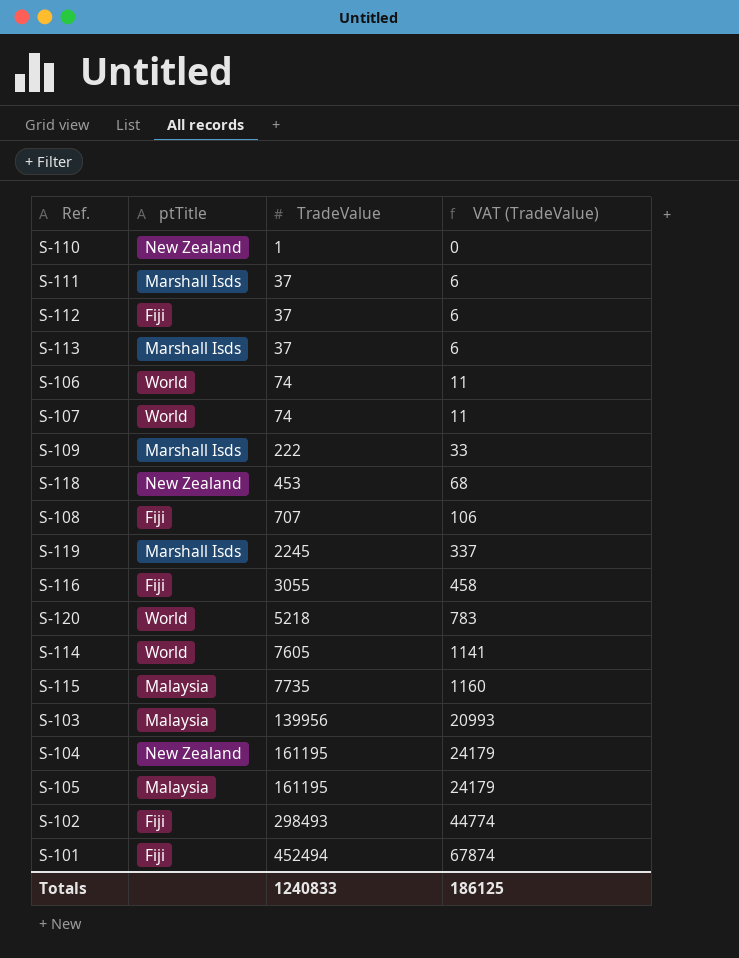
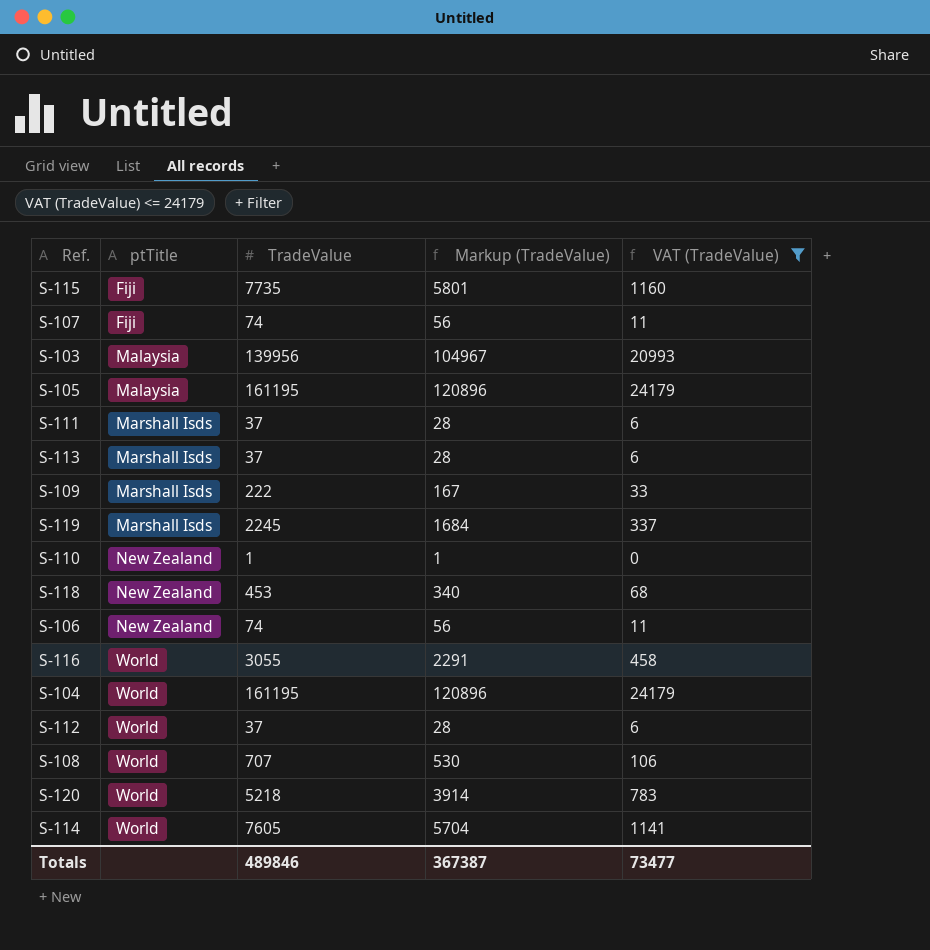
filter: none -> VAT (TradeValue) <= 24179
row order: TradeValue ascending -> ptTitle ascending
column Markup (TradeValue) | formula: none -> [TradeValue] * 0.75
S-115 | ptTitle: Malaysia -> Fiji
S-107 | ptTitle: World -> Fiji
S-106 | ptTitle: World -> New Zealand
S-116 | ptTitle: Fiji -> World
S-104 | ptTitle: New Zealand -> World
S-112 | ptTitle: Fiji -> World
S-108 | ptTitle: Fiji -> World
Totals | TradeValue: 1240833 -> 489846
Totals | VAT (TradeValue): 186125 -> 73477

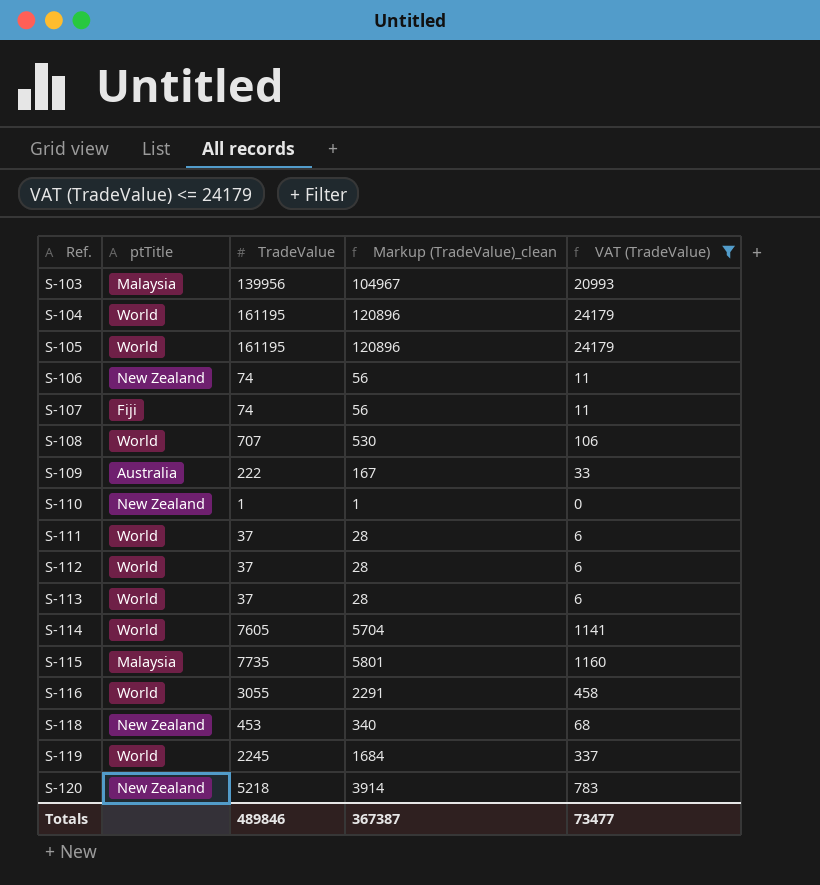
row order: ptTitle ascending -> Ref. ascending
column name: Markup (TradeValue) -> Markup (TradeValue)_clean
S-105 | ptTitle: Malaysia -> World
S-109 | ptTitle: Marshall Isds -> Australia
S-111 | ptTitle: Marshall Isds -> World
S-113 | ptTitle: Marshall Isds -> World
S-115 | ptTitle: Fiji -> Malaysia
S-119 | ptTitle: Marshall Isds -> World
S-120 | ptTitle: World -> New Zealand

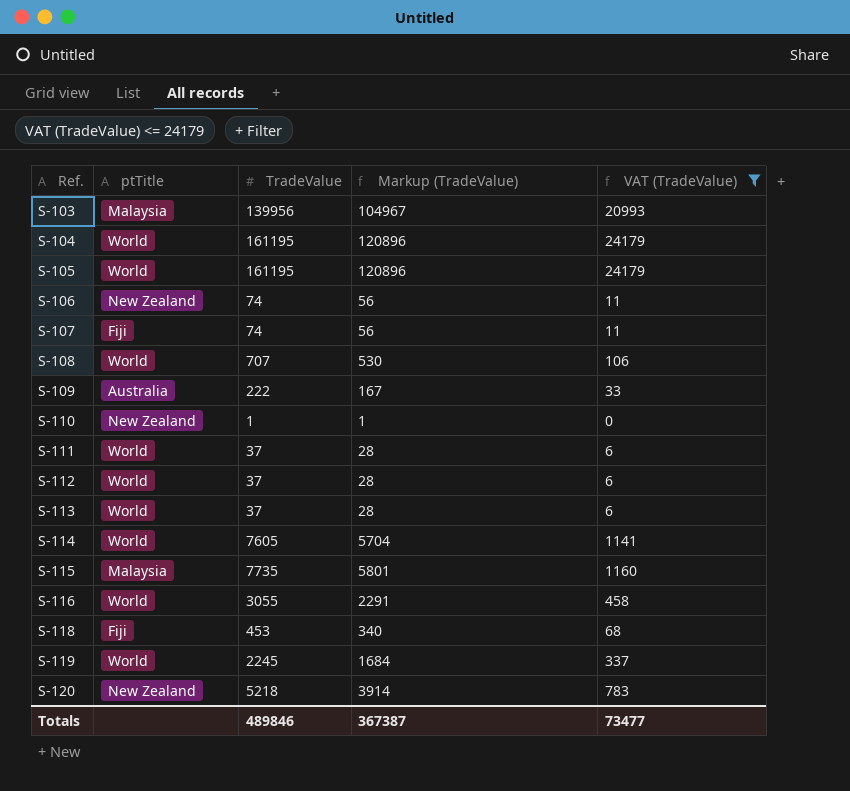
column name: Markup (TradeValue)_clean -> Markup (TradeValue)
S-118 | ptTitle: New Zealand -> Fiji

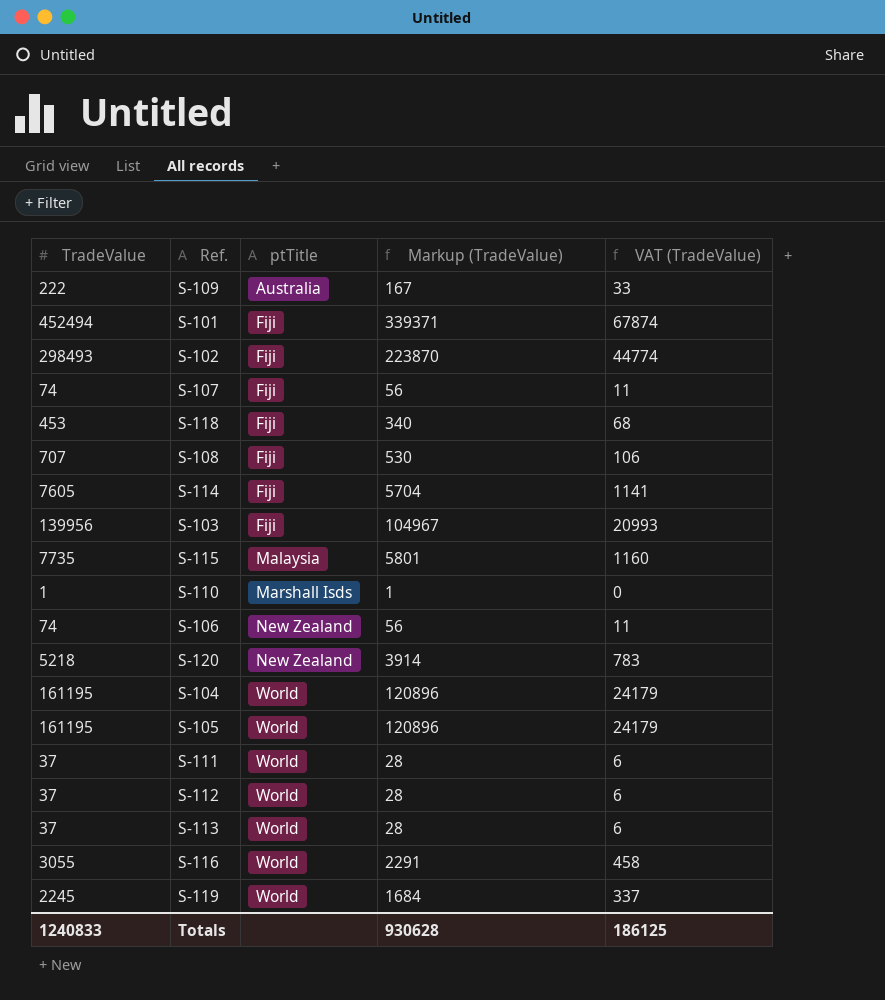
filter: VAT (TradeValue) <= 24179 -> none
row order: Ref. ascending -> ptTitle ascending
column TradeValue | position: 3 -> 1
S-108 | ptTitle: World -> Fiji
S-114 | ptTitle: World -> Fiji
S-103 | ptTitle: Malaysia -> Fiji
S-110 | ptTitle: New Zealand -> Marshall Isds
Totals | TradeValue: 489846 -> 1240833
Totals | Markup (TradeValue): 367387 -> 930628
Totals | VAT (TradeValue): 73477 -> 186125

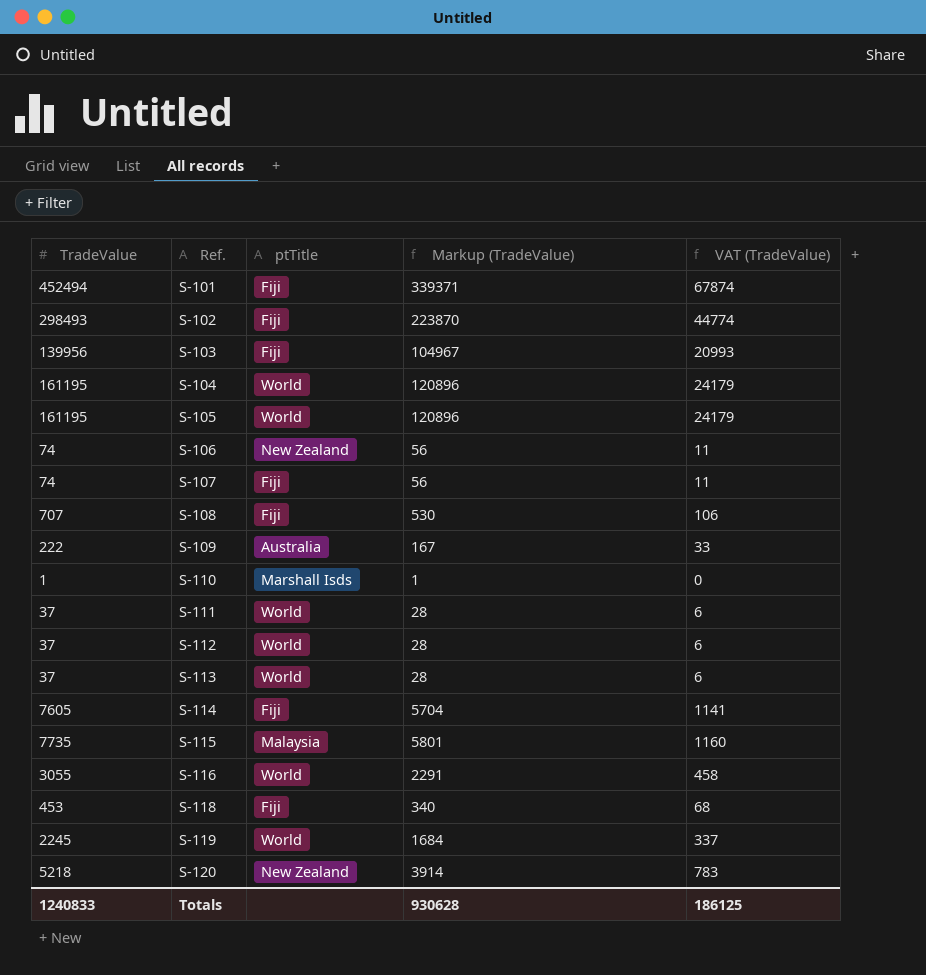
row order: ptTitle ascending -> Ref. ascending

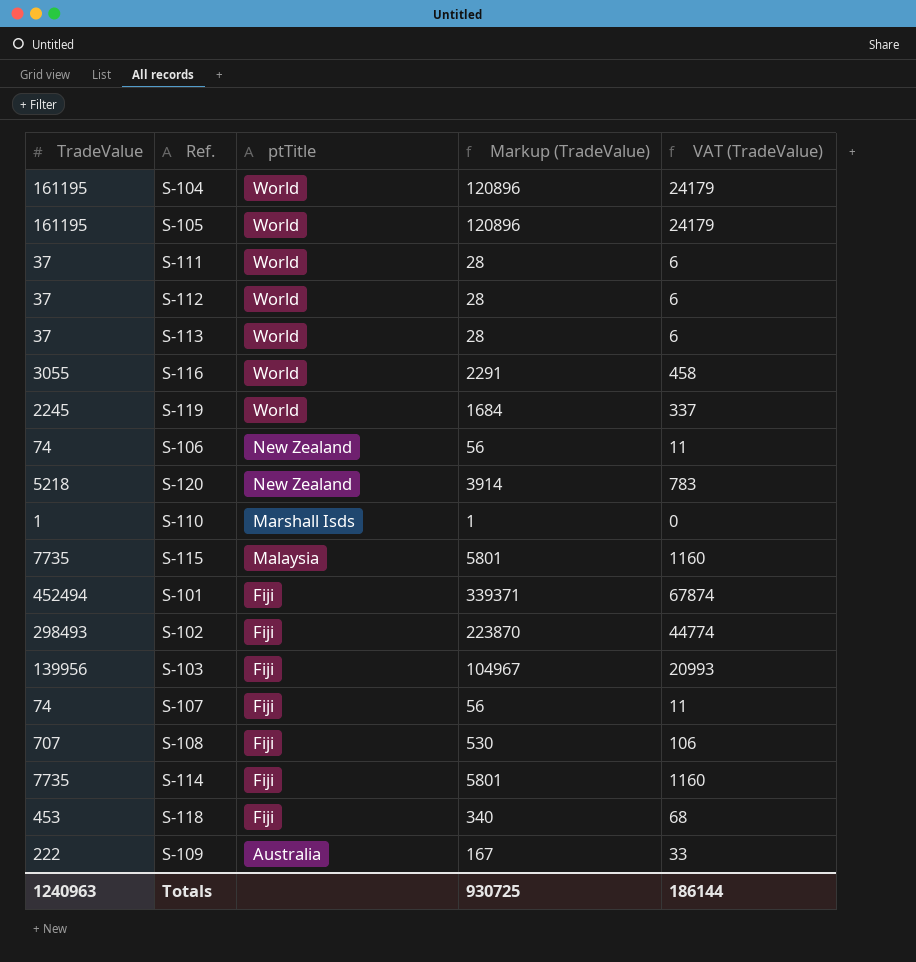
row order: Ref. ascending -> ptTitle descending
S-114 | TradeValue: 7605 -> 7735
S-114 | Markup (TradeValue): 5704 -> 5801
S-114 | VAT (TradeValue): 1141 -> 1160
Totals | TradeValue: 1240833 -> 1240963
Totals | Markup (TradeValue): 930628 -> 930725
Totals | VAT (TradeValue): 186125 -> 186144

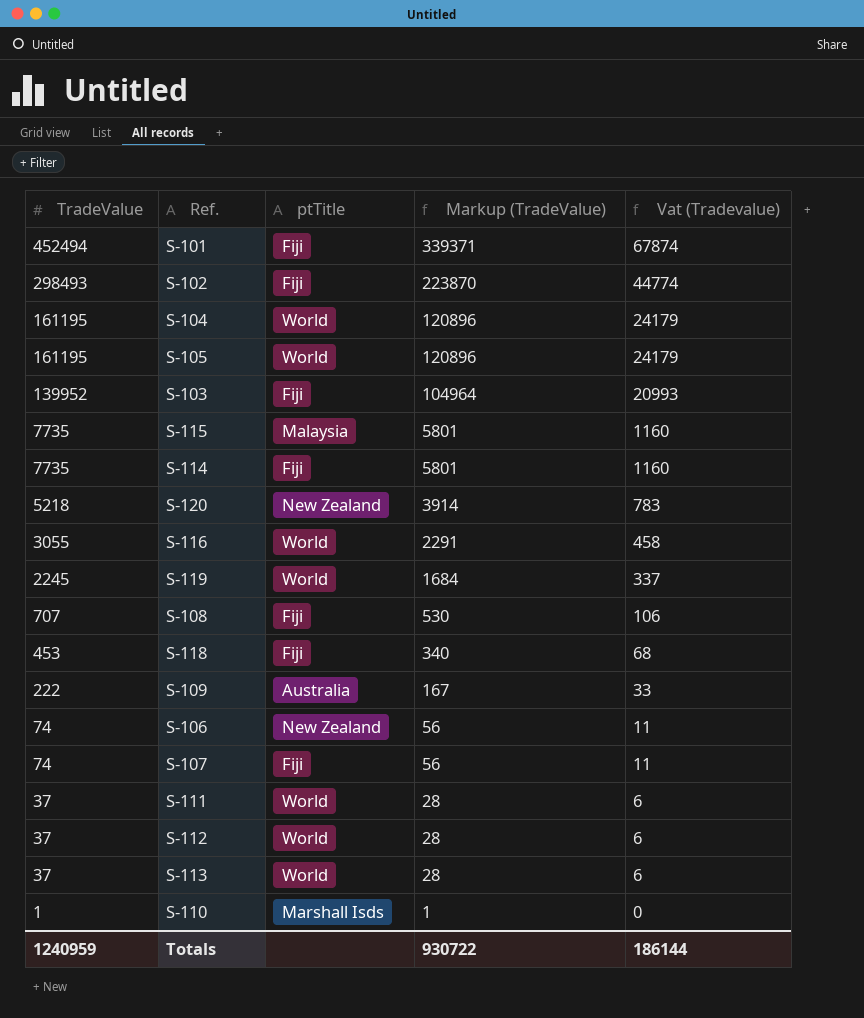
row order: ptTitle descending -> TradeValue descending
column name: VAT (TradeValue) -> Vat (Tradevalue)
S-103 | TradeValue: 139956 -> 139952
S-103 | Markup (TradeValue): 104967 -> 104964
Totals | TradeValue: 1240963 -> 1240959
Totals | Markup (TradeValue): 930725 -> 930722

